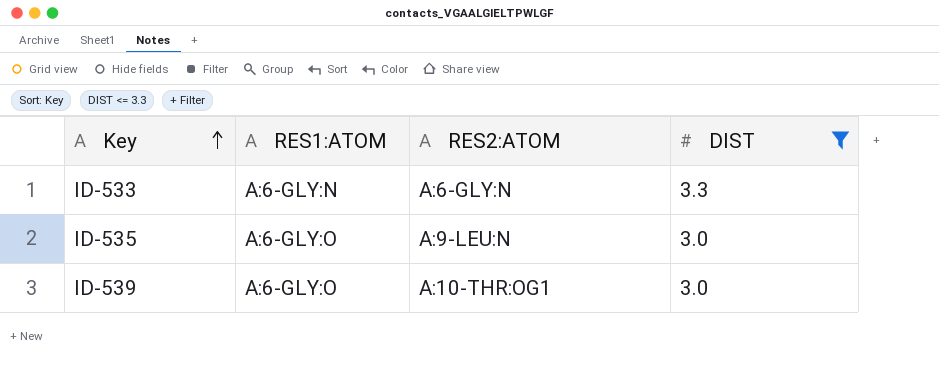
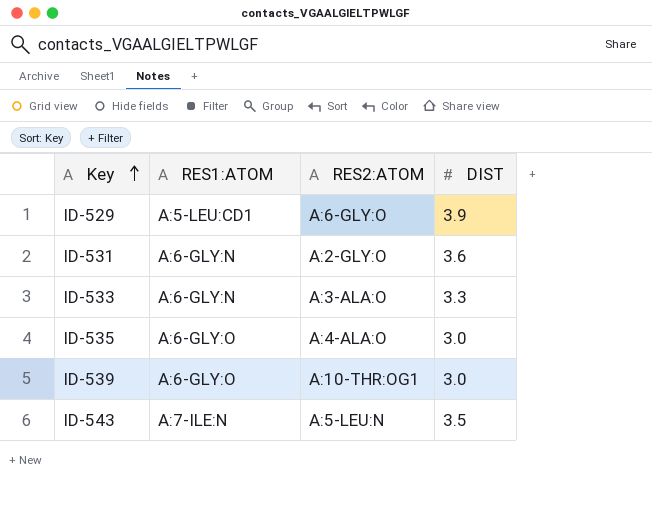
filter: DIST <= 3.3 -> none
ID-533 | RES2:ATOM: A:6-GLY:N -> A:3-ALA:O
ID-535 | RES2:ATOM: A:9-LEU:N -> A:4-ALA:O

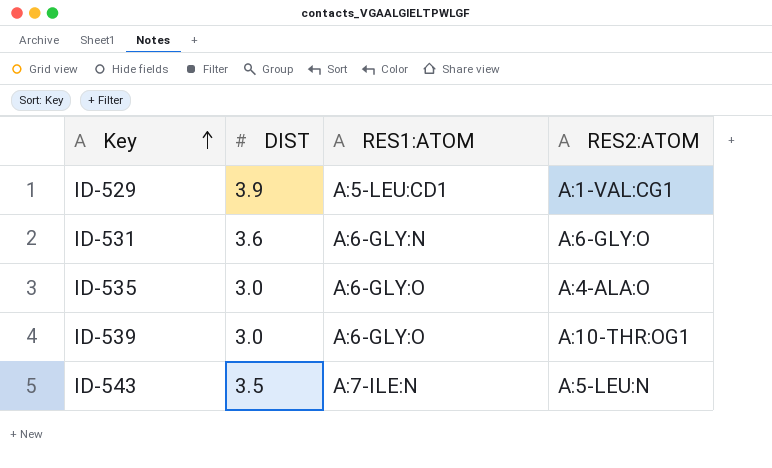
column DIST | position: 4 -> 2
row ID-533: A:6-GLY:N | A:3-ALA:O | 3.3 -> none
ID-529 | RES2:ATOM: A:6-GLY:O -> A:1-VAL:CG1
ID-531 | RES2:ATOM: A:2-GLY:O -> A:6-GLY:O

